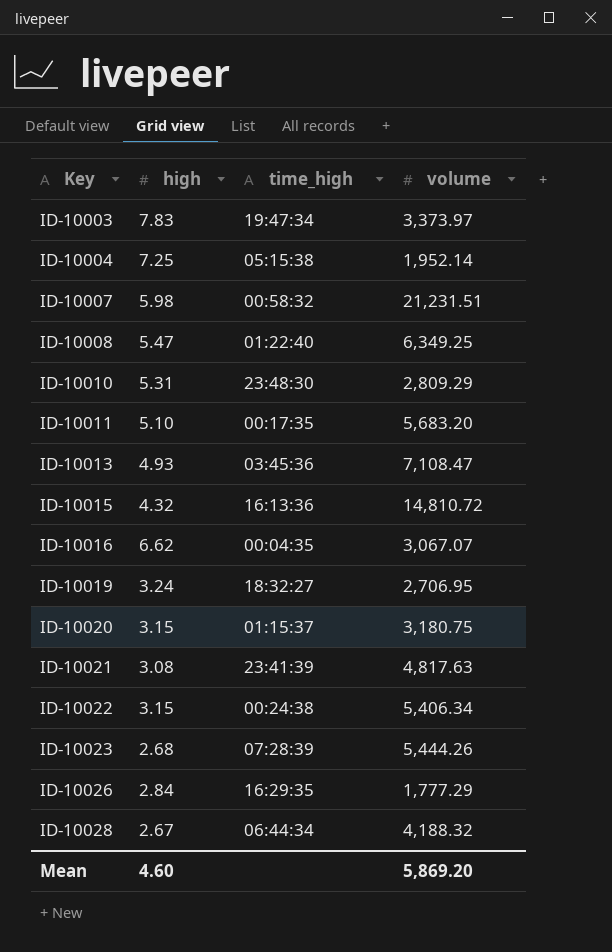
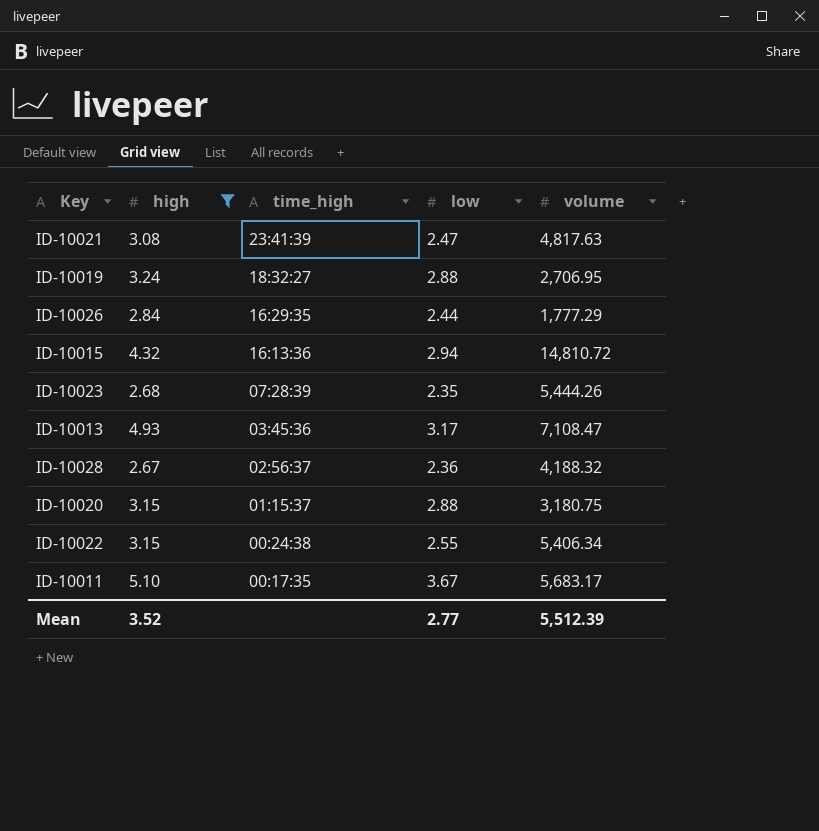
filter: none -> high <= 5.10
row order: Key ascending -> time_high descending
column low | position: none -> 4
ID-10028 | time_high: 06:44:34 -> 02:56:37
ID-10011 | volume: 5,683.20 -> 5,683.17
Mean | high: 4.60 -> 3.52
Mean | volume: 5,869.20 -> 5,512.39

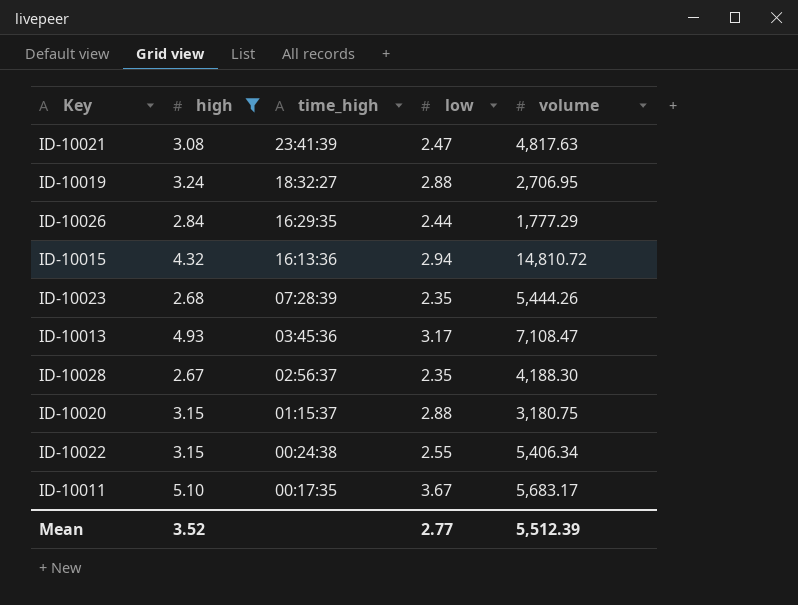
ID-10028 | low: 2.36 -> 2.35
ID-10028 | volume: 4,188.32 -> 4,188.30

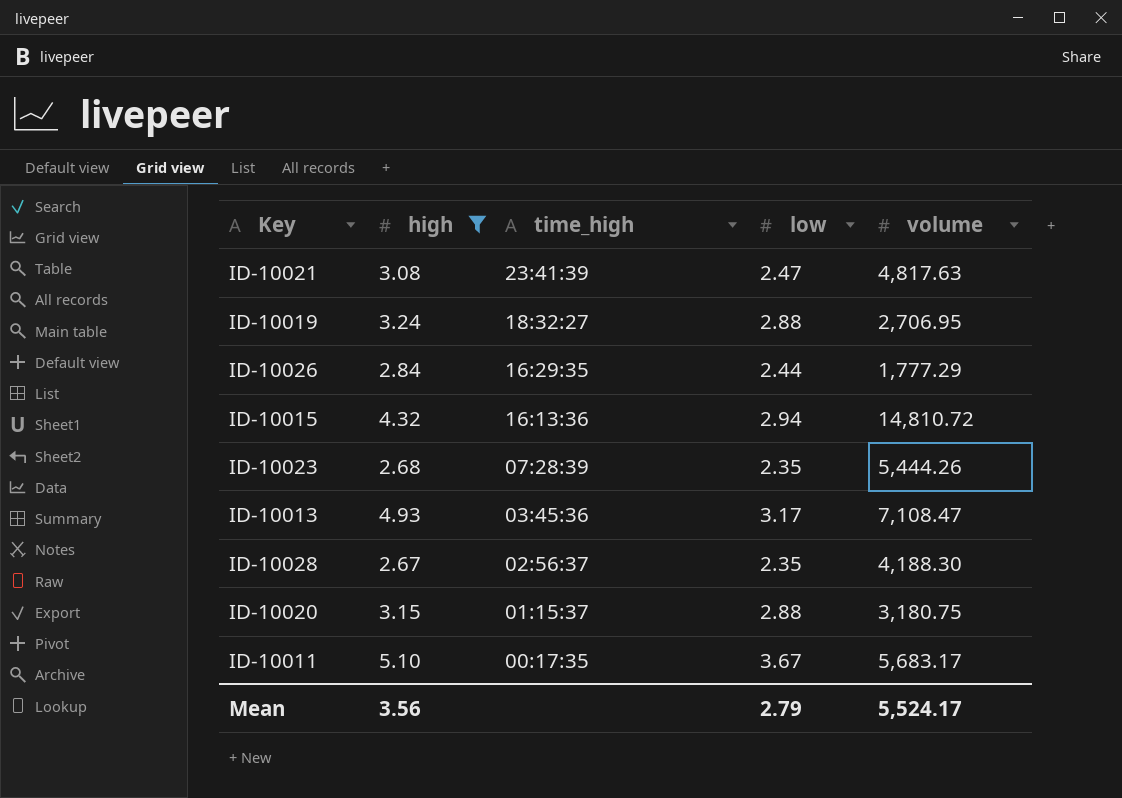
row ID-10022: 3.15 | 00:24:38 | 2.55 | 5,406.34 -> none
Mean | high: 3.52 -> 3.56
Mean | low: 2.77 -> 2.79
Mean | volume: 5,512.39 -> 5,524.17

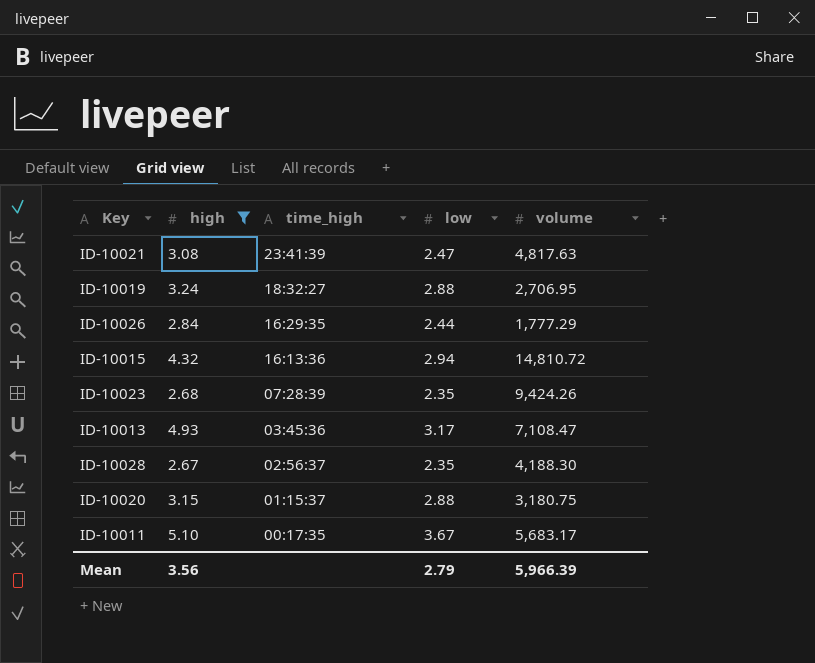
ID-10023 | volume: 5,444.26 -> 9,424.26
Mean | volume: 5,524.17 -> 5,966.39

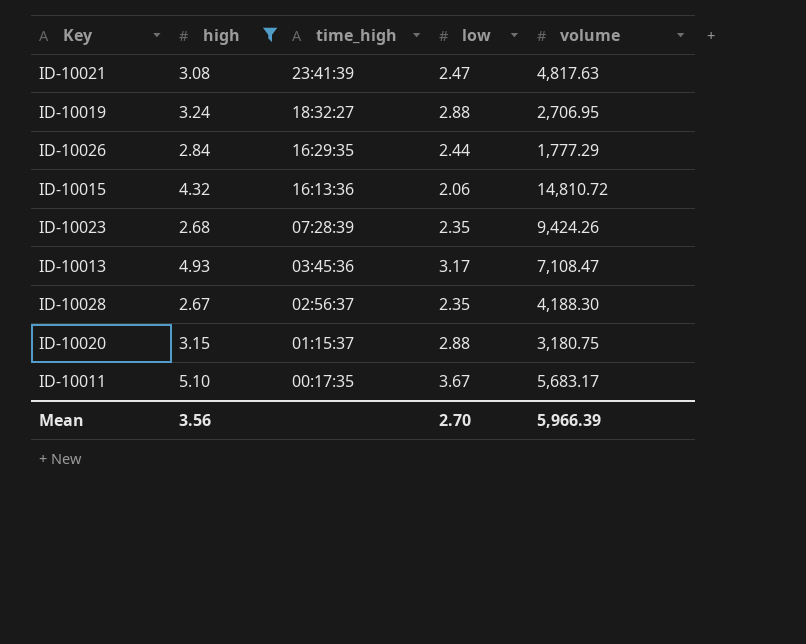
ID-10015 | low: 2.94 -> 2.06
Mean | low: 2.79 -> 2.70

